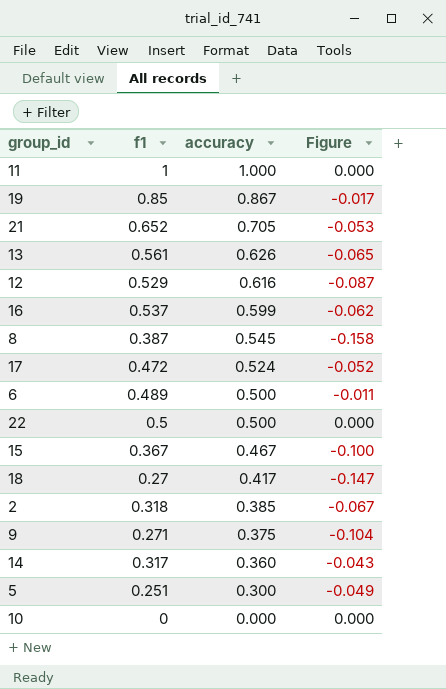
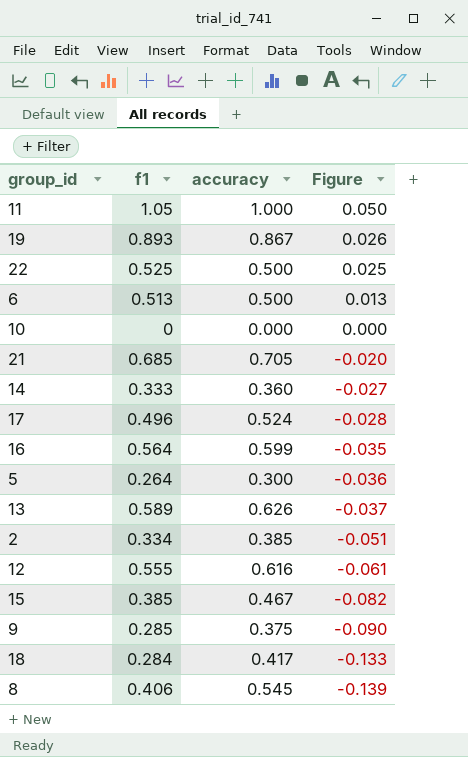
row order: accuracy descending -> Figure descending
11 | f1: 1 -> 1.05
11 | Figure: 0.000 -> 0.050
19 | f1: 0.85 -> 0.893
19 | Figure: -0.017 -> 0.026
22 | f1: 0.5 -> 0.525
22 | Figure: 0.000 -> 0.025
6 | f1: 0.489 -> 0.513
6 | Figure: -0.011 -> 0.013
21 | f1: 0.652 -> 0.685
21 | Figure: -0.053 -> -0.020
14 | f1: 0.317 -> 0.333
14 | Figure: -0.043 -> -0.027
17 | f1: 0.472 -> 0.496
17 | Figure: -0.052 -> -0.028
16 | f1: 0.537 -> 0.564
16 | Figure: -0.062 -> -0.035
5 | f1: 0.251 -> 0.264
5 | Figure: -0.049 -> -0.036
13 | f1: 0.561 -> 0.589
13 | Figure: -0.065 -> -0.037
2 | f1: 0.318 -> 0.334
2 | Figure: -0.067 -> -0.051
12 | f1: 0.529 -> 0.555
12 | Figure: -0.087 -> -0.061
15 | f1: 0.367 -> 0.385
15 | Figure: -0.100 -> -0.082
9 | f1: 0.271 -> 0.285
9 | Figure: -0.104 -> -0.090
18 | f1: 0.27 -> 0.284
18 | Figure: -0.147 -> -0.133
8 | f1: 0.387 -> 0.406
8 | Figure: -0.158 -> -0.139

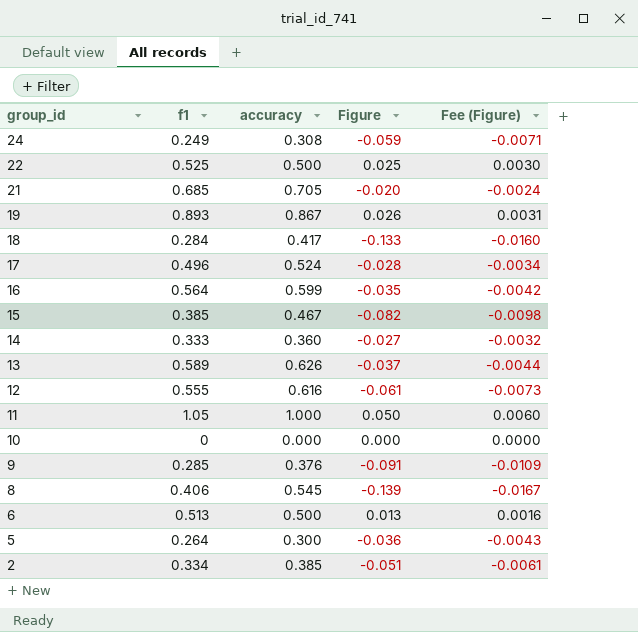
row order: Figure descending -> group_id descending
column Fee (Figure) | formula: none -> [Figure] * 0.12
row 24: none -> 0.249 | 0.308 | -0.059 | -0.0071
9 | accuracy: 0.375 -> 0.376
9 | Figure: -0.090 -> -0.091

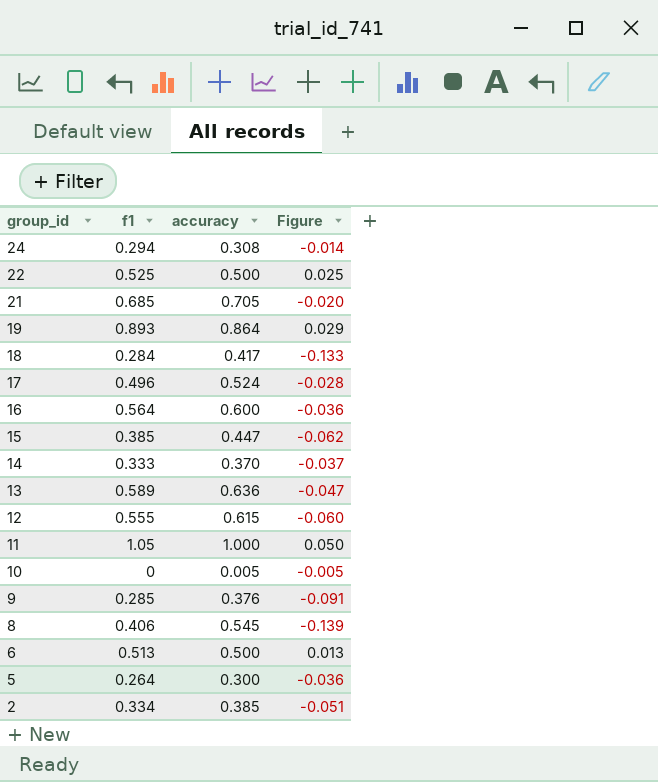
column Fee (Figure) | formula: [Figure] * 0.12 -> none
24 | f1: 0.249 -> 0.294
24 | Figure: -0.059 -> -0.014
19 | accuracy: 0.867 -> 0.864
19 | Figure: 0.026 -> 0.029
16 | accuracy: 0.599 -> 0.600
16 | Figure: -0.035 -> -0.036
15 | accuracy: 0.467 -> 0.447
15 | Figure: -0.082 -> -0.062
14 | accuracy: 0.360 -> 0.370
14 | Figure: -0.027 -> -0.037
13 | accuracy: 0.626 -> 0.636
13 | Figure: -0.037 -> -0.047
12 | accuracy: 0.616 -> 0.615
12 | Figure: -0.061 -> -0.060
10 | accuracy: 0.000 -> 0.005
10 | Figure: 0.000 -> -0.005

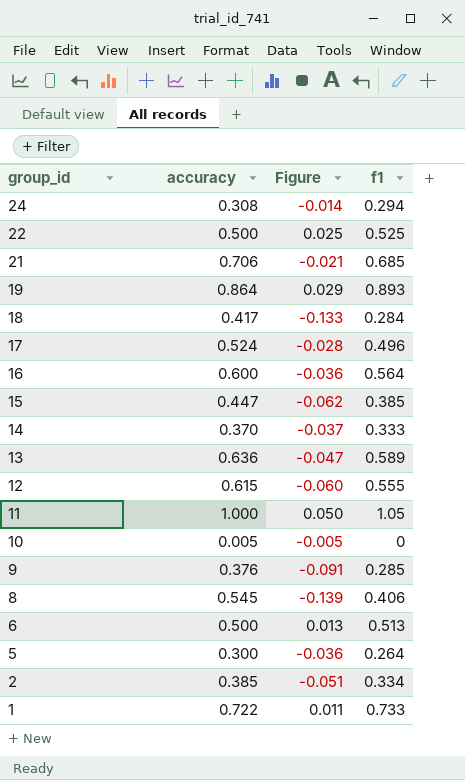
column f1 | position: 2 -> 4
21 | accuracy: 0.705 -> 0.706
21 | Figure: -0.020 -> -0.021
row 1: none -> 0.722 | 0.011 | 0.733

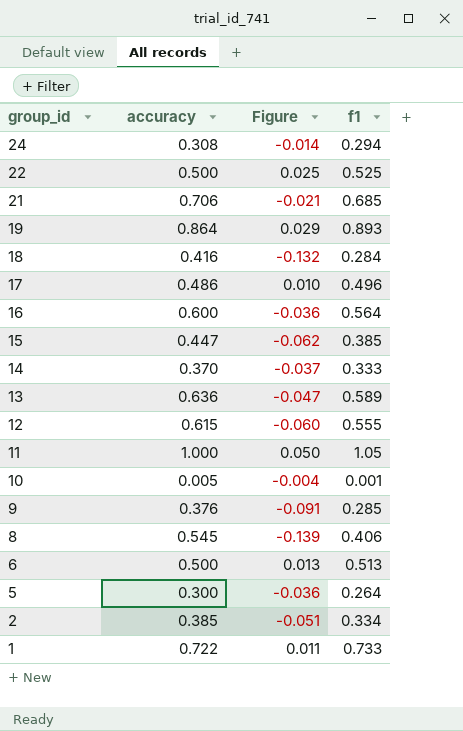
18 | accuracy: 0.417 -> 0.416
18 | Figure: -0.133 -> -0.132
17 | accuracy: 0.524 -> 0.486
17 | Figure: -0.028 -> 0.010
10 | Figure: -0.005 -> -0.004
10 | f1: 0 -> 0.001

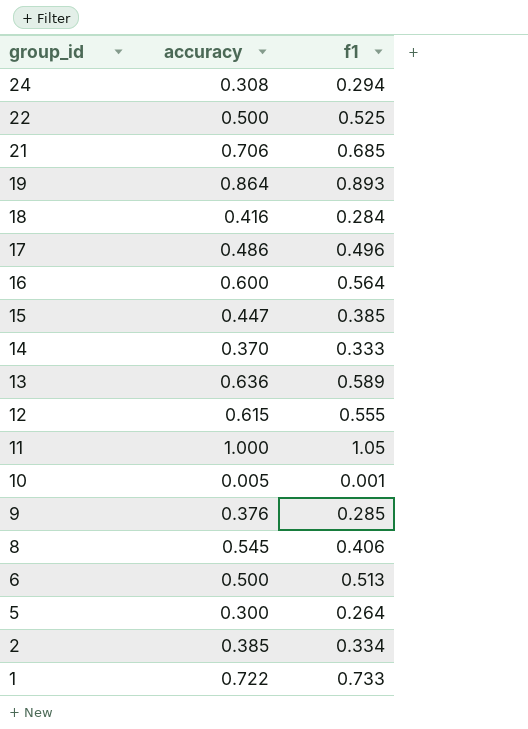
column Figure | formula: [f1] - [accuracy] -> none

